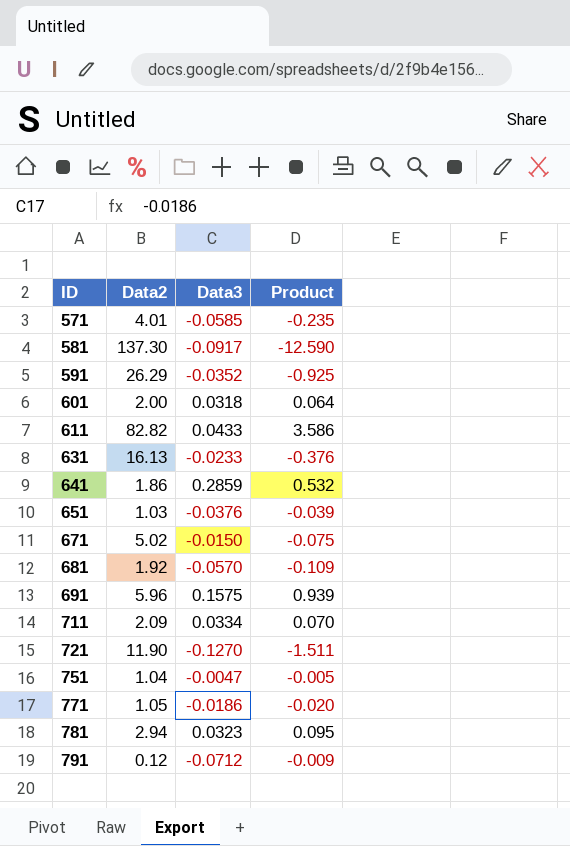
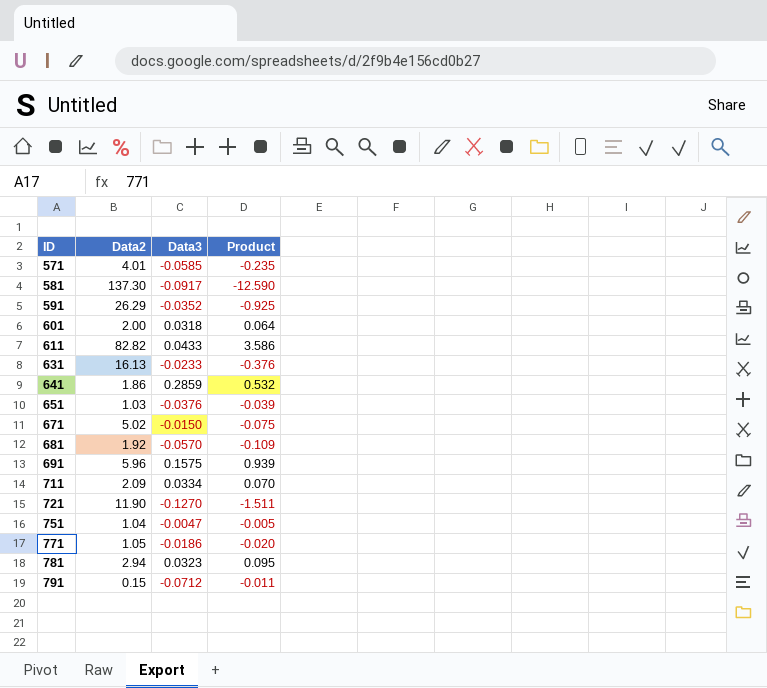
791 | Data2: 0.12 -> 0.15
791 | Product: -0.009 -> -0.011

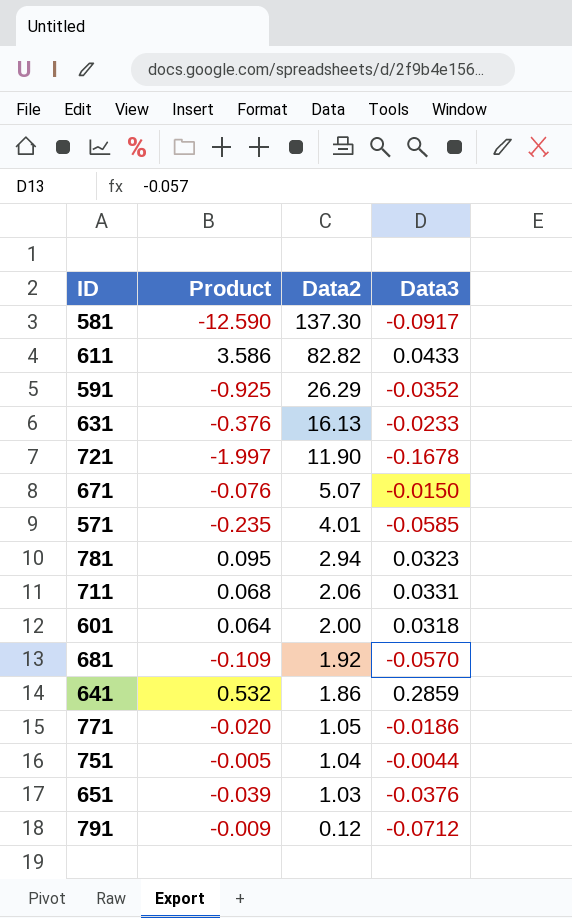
row order: ID ascending -> Data2 descending
column Product | position: 4 -> 2
row 691: 5.96 | 0.1575 | 0.939 -> none
721 | Product: -1.511 -> -1.997
721 | Data3: -0.1270 -> -0.1678
671 | Product: -0.075 -> -0.076
671 | Data2: 5.02 -> 5.07
711 | Product: 0.070 -> 0.068
711 | Data2: 2.09 -> 2.06
711 | Data3: 0.0334 -> 0.0331
751 | Data3: -0.0047 -> -0.0044
791 | Product: -0.011 -> -0.009
791 | Data2: 0.15 -> 0.12

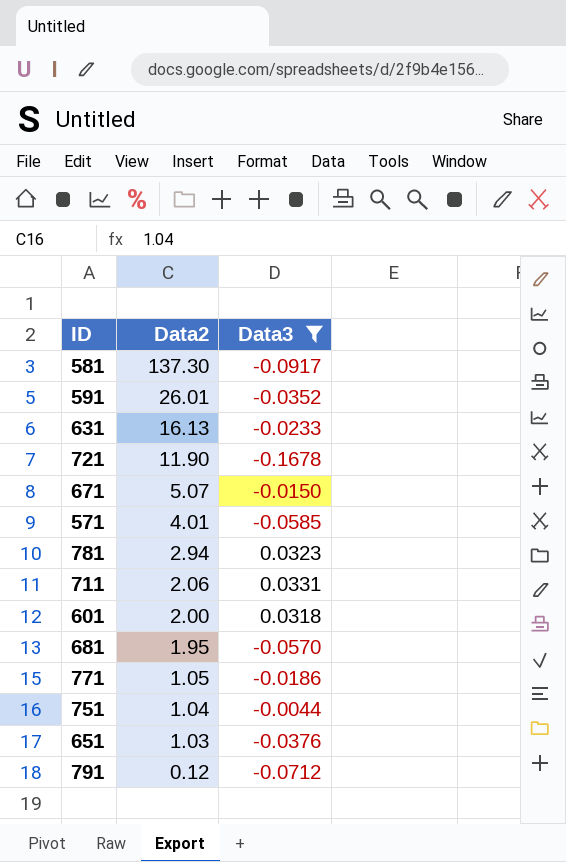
filter: none -> Data3 <= 0.0331
column Product | formula: [Data2] * [Data3] -> none
591 | Data2: 26.29 -> 26.01
681 | Data2: 1.92 -> 1.95

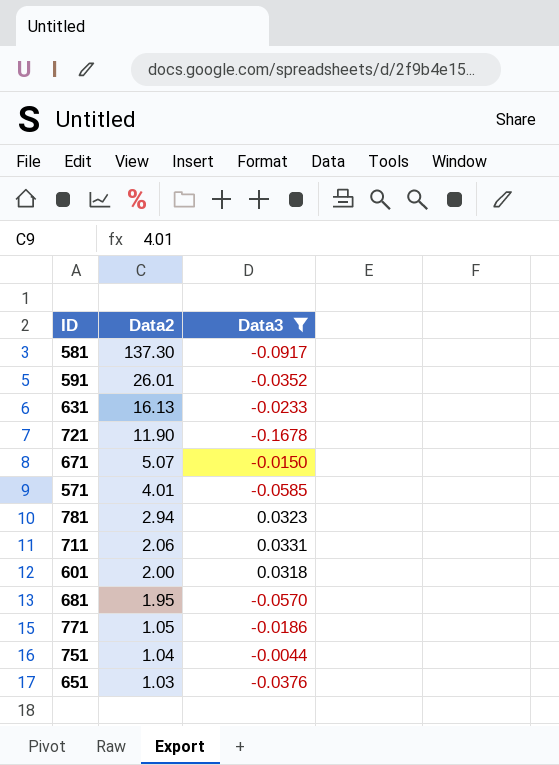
row 791: 0.12 | -0.0712 -> none

